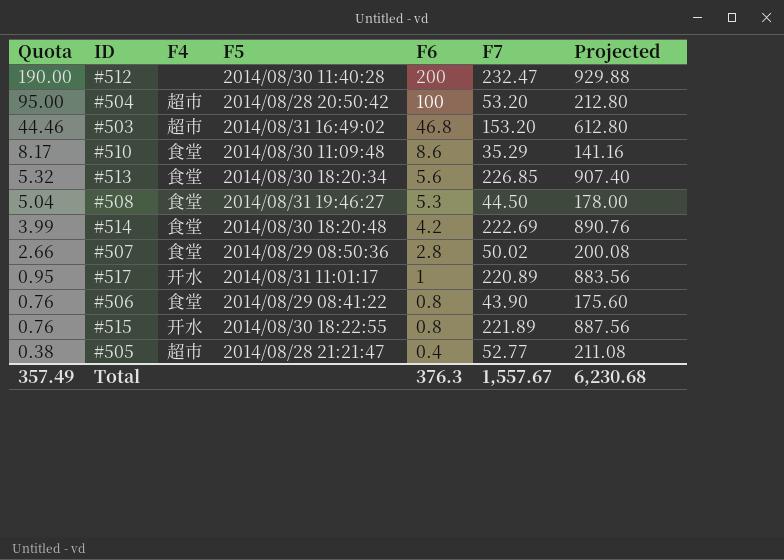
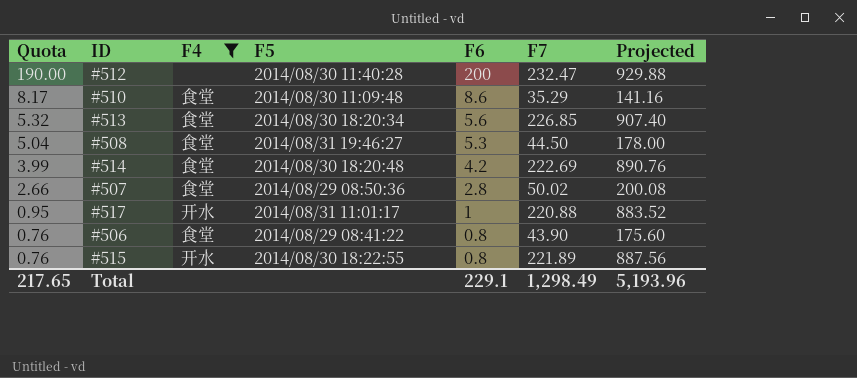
filter: none -> F4 != 超市
#517 | F7: 220.89 -> 220.88
#517 | Projected: 883.56 -> 883.52
Total | Quota: 357.49 -> 217.65
Total | F6: 376.3 -> 229.1
Total | F7: 1,557.67 -> 1,298.49
Total | Projected: 6,230.68 -> 5,193.96

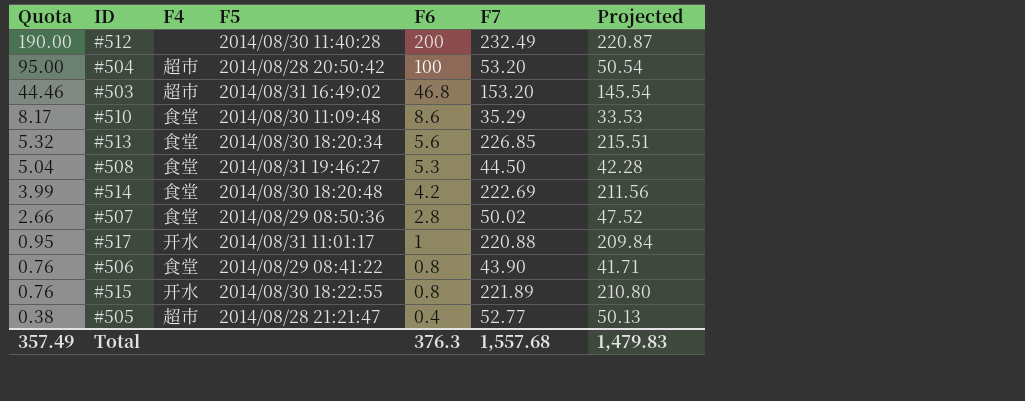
filter: F4 != 超市 -> none
column Projected | formula: [F7] * 4 -> [F7] * 0.95
#512 | F7: 232.47 -> 232.49
Total | Quota: 217.65 -> 357.49
Total | F6: 229.1 -> 376.3
Total | F7: 1,298.49 -> 1,557.68
Total | Projected: 5,193.96 -> 1,479.83

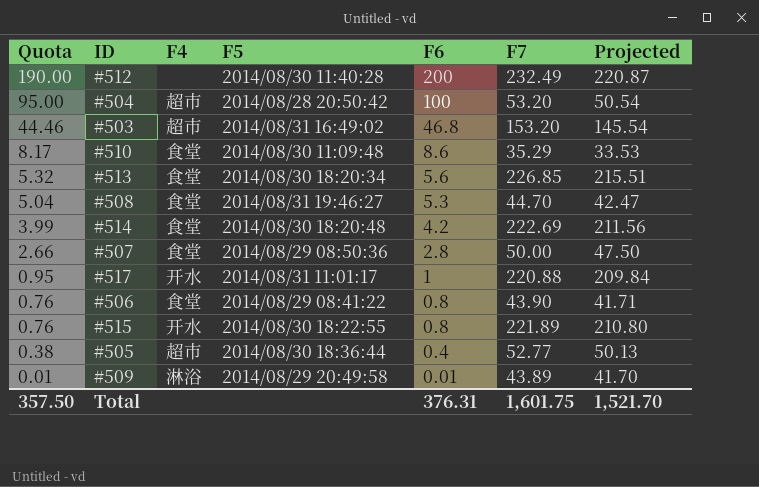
#508 | F7: 44.50 -> 44.70
#508 | Projected: 42.28 -> 42.47
#507 | F7: 50.02 -> 50.00
#507 | Projected: 47.52 -> 47.50
#505 | F5: 2014/08/28 21:21:47 -> 2014/08/30 18:36:44
row #509: none -> 0.01 | 淋浴 | 2014/08/29 20:49:58 | 0.01 | 43.89 | 41.70
Total | Quota: 357.49 -> 357.50
Total | F6: 376.3 -> 376.31
Total | F7: 1,557.68 -> 1,601.75
Total | Projected: 1,479.83 -> 1,521.70

